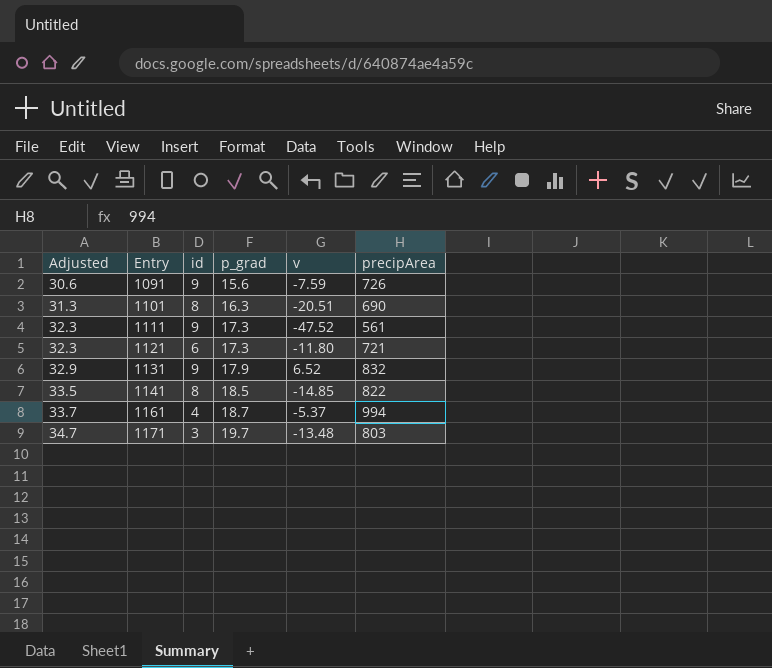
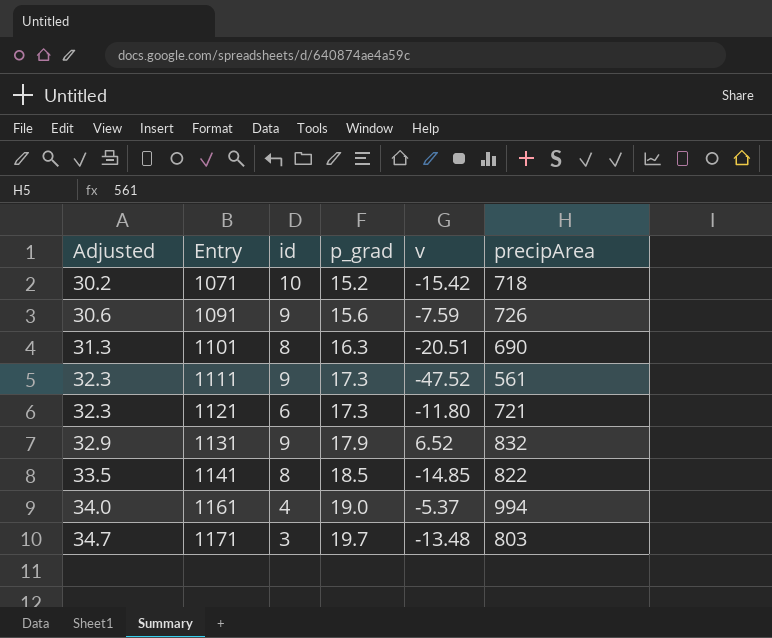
row 1071: none -> 30.2 | 10 | 15.2 | -15.42 | 718
1161 | Adjusted: 33.7 -> 34.0
1161 | p_grad: 18.7 -> 19.0

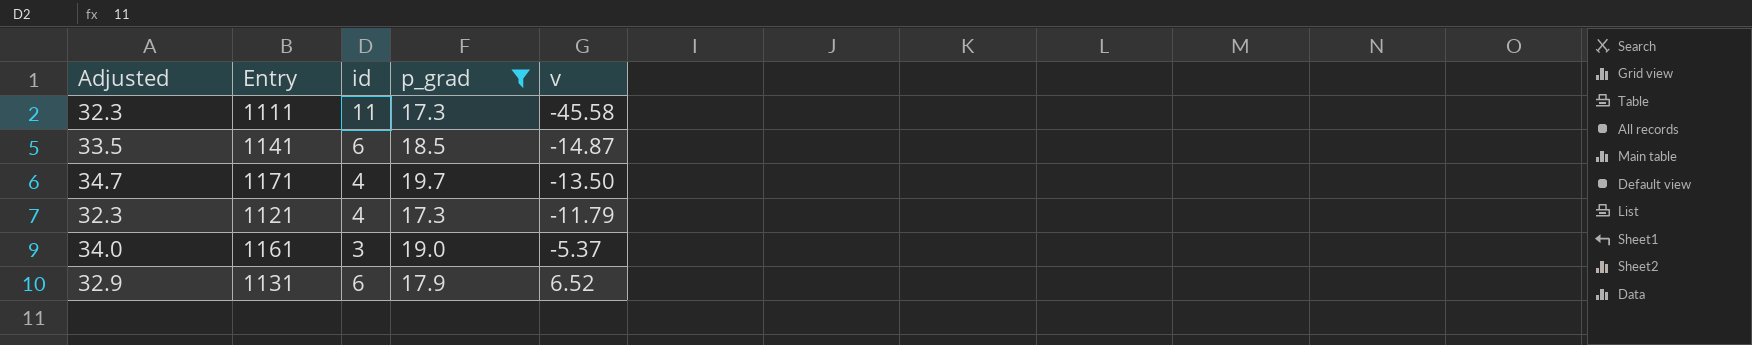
filter: none -> p_grad >= 17.3
row order: Adjusted ascending -> v ascending
column precipArea | position: 6 -> none
1111 | id: 9 -> 11
1111 | v: -47.52 -> -45.58
1141 | id: 8 -> 6
1141 | v: -14.85 -> -14.87
1171 | id: 3 -> 4
1171 | v: -13.48 -> -13.50
1121 | id: 6 -> 4
1121 | v: -11.80 -> -11.79
1161 | id: 4 -> 3
1131 | id: 9 -> 6

